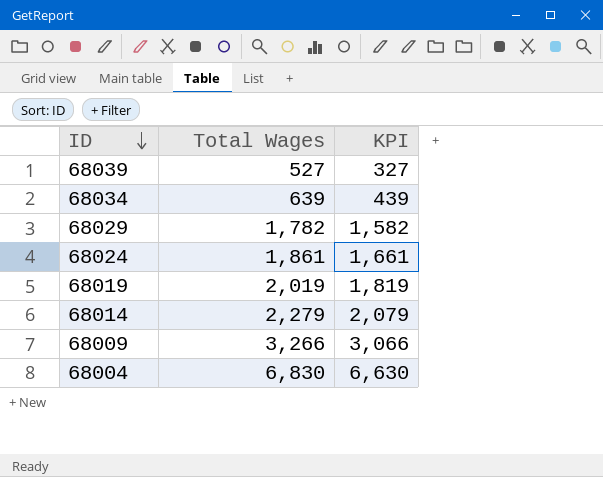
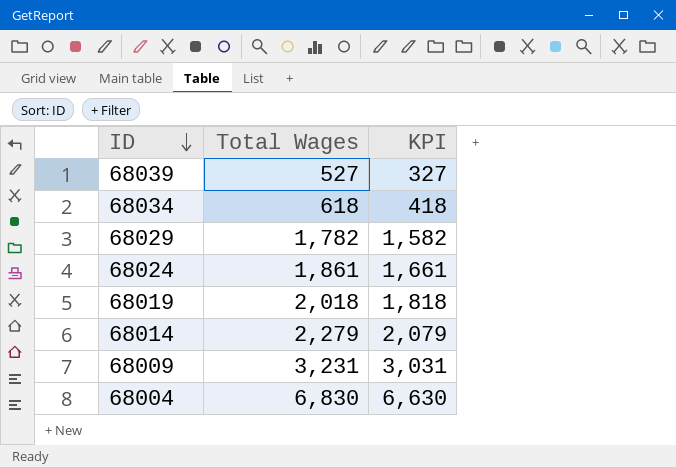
68034 | Total Wages: 639 -> 618
68034 | KPI: 439 -> 418
68019 | Total Wages: 2,019 -> 2,018
68019 | KPI: 1,819 -> 1,818
68009 | Total Wages: 3,266 -> 3,231
68009 | KPI: 3,066 -> 3,031

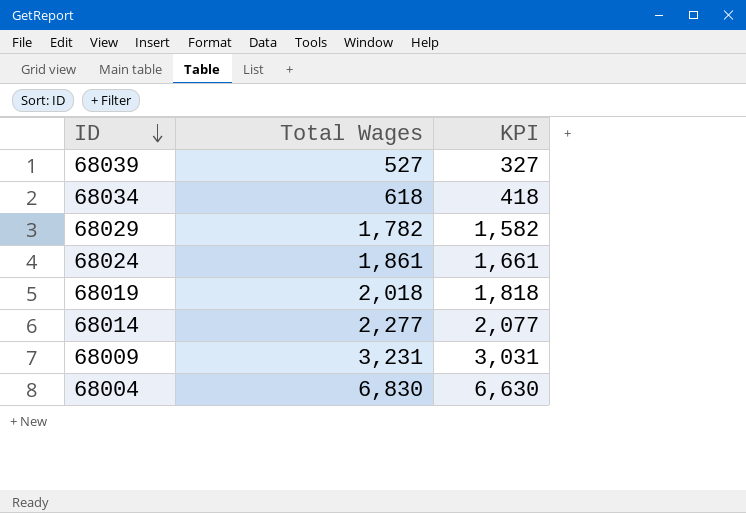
68014 | Total Wages: 2,279 -> 2,277
68014 | KPI: 2,079 -> 2,077

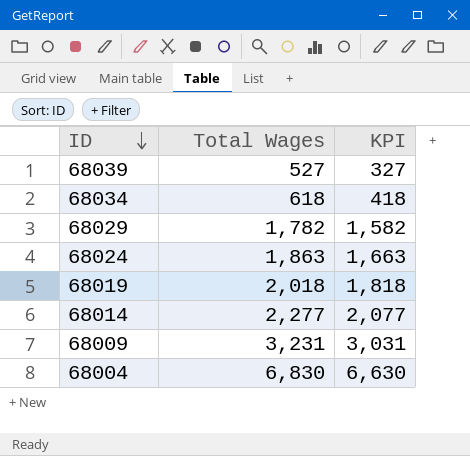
68024 | Total Wages: 1,861 -> 1,863
68024 | KPI: 1,661 -> 1,663

